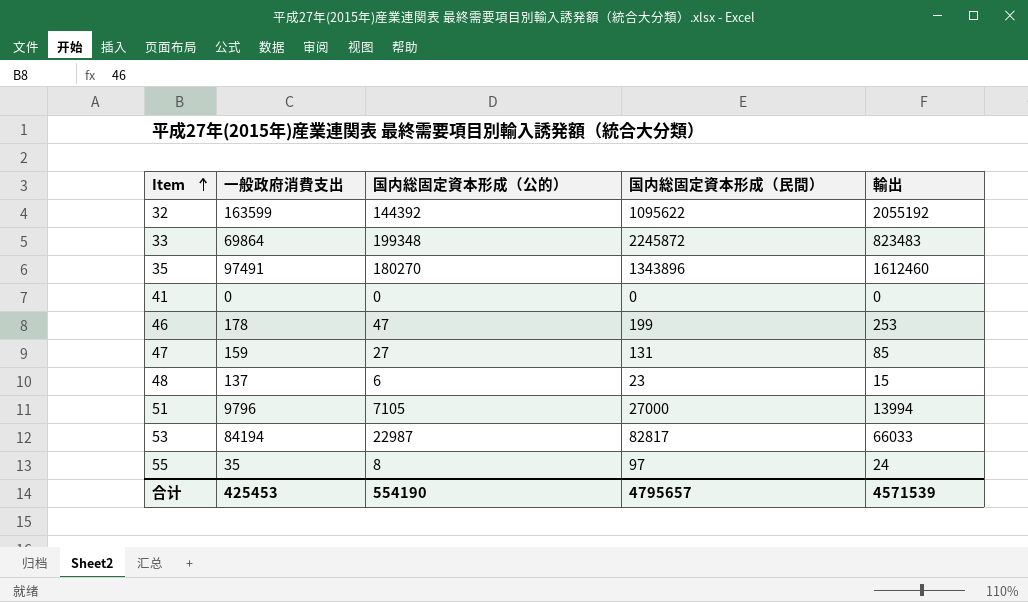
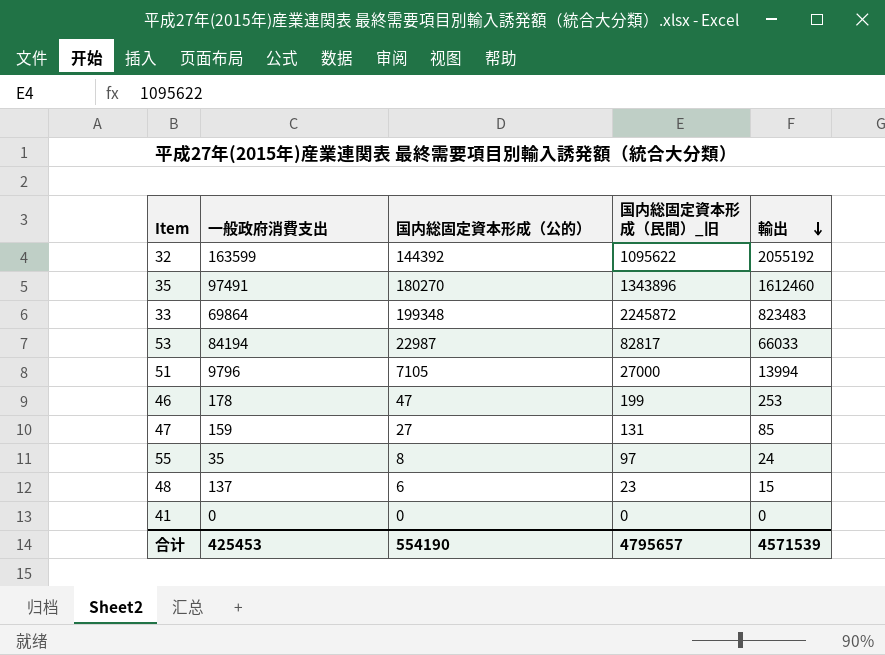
row order: Item ascending -> 輸出 descending
column name: 国内総固定資本形成（民間） -> 国内総固定資本形成（民間）_旧

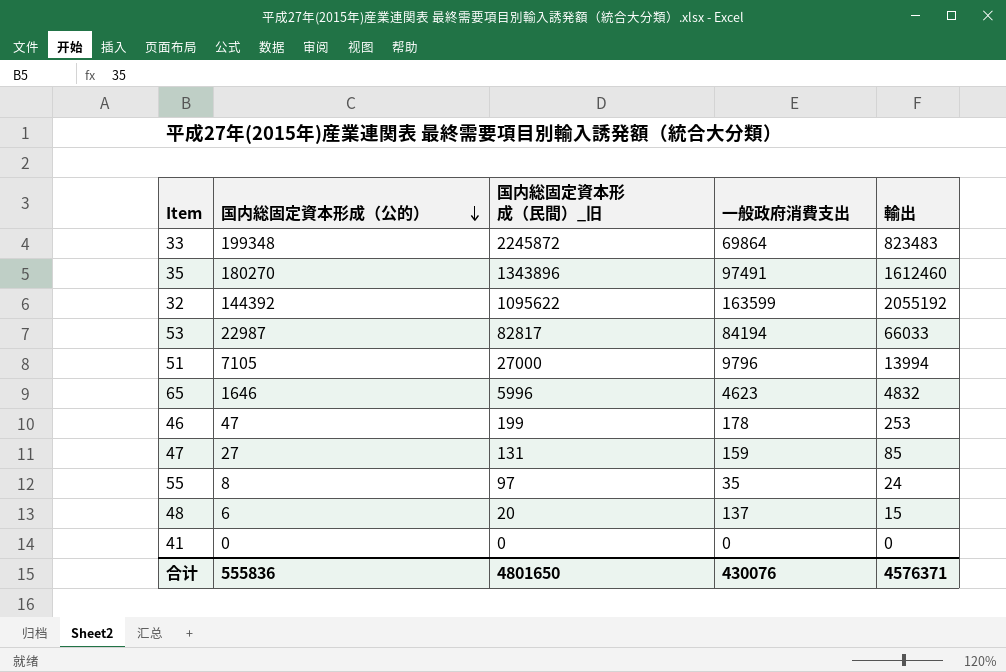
row order: 輸出 descending -> 国内総固定資本形成（公的） descending
column 一般政府消費支出 | position: 2 -> 4
row 65: none -> 1646 | 5996 | 4623 | 4832
48 | 国内総固定資本形成（民間）_旧: 23 -> 20
合计 | 国内総固定資本形成（公的）: 554190 -> 555836
合计 | 国内総固定資本形成（民間）_旧: 4795657 -> 4801650
合计 | 一般政府消費支出: 425453 -> 430076
合计 | 輸出: 4571539 -> 4576371

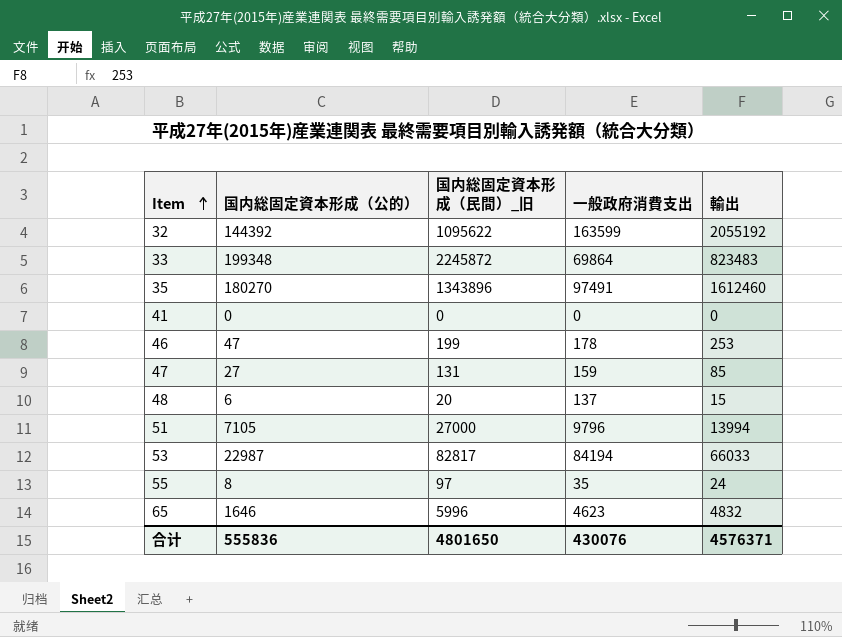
row order: 国内総固定資本形成（公的） descending -> Item ascending

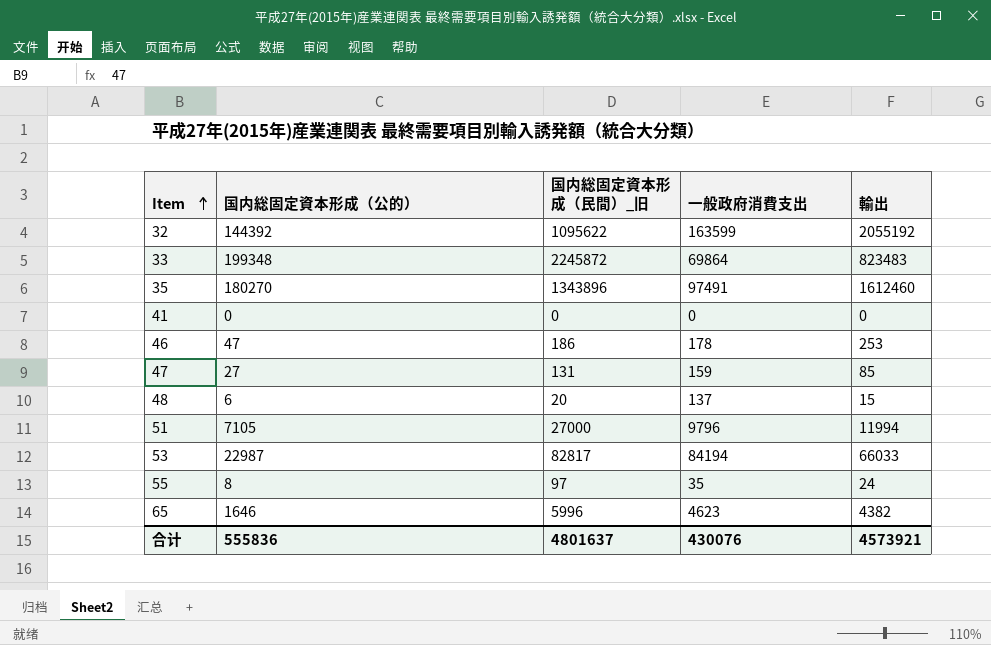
46 | 国内総固定資本形成（民間）_旧: 199 -> 186
51 | 輸出: 13994 -> 11994
65 | 輸出: 4832 -> 4382
合计 | 国内総固定資本形成（民間）_旧: 4801650 -> 4801637
合计 | 輸出: 4576371 -> 4573921

